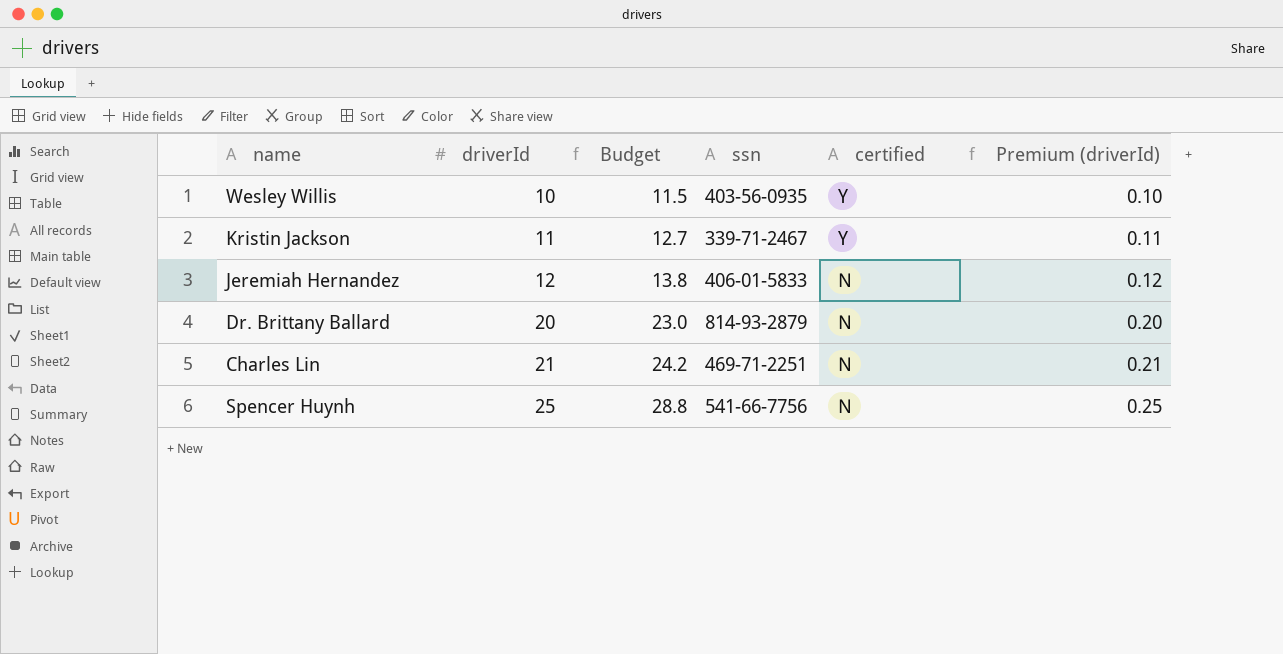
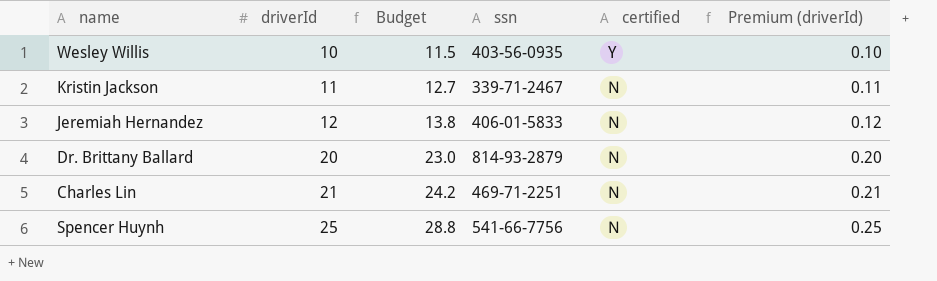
Kristin Jackson | certified: Y -> N

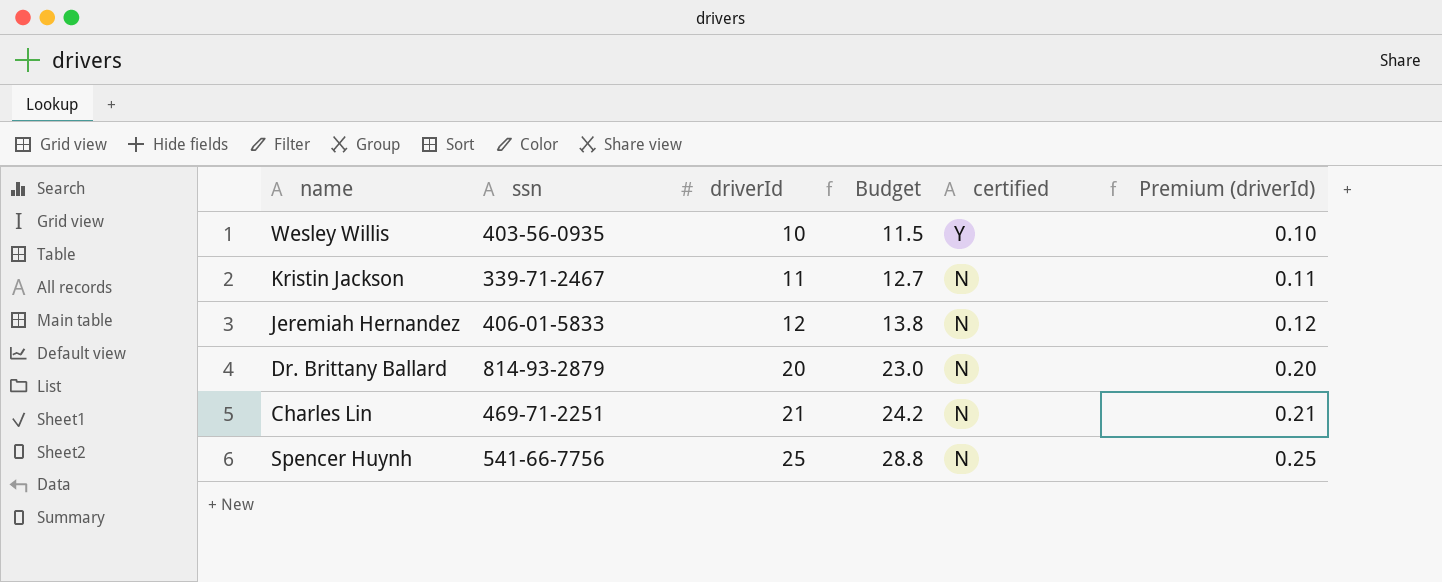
column ssn | position: 4 -> 2

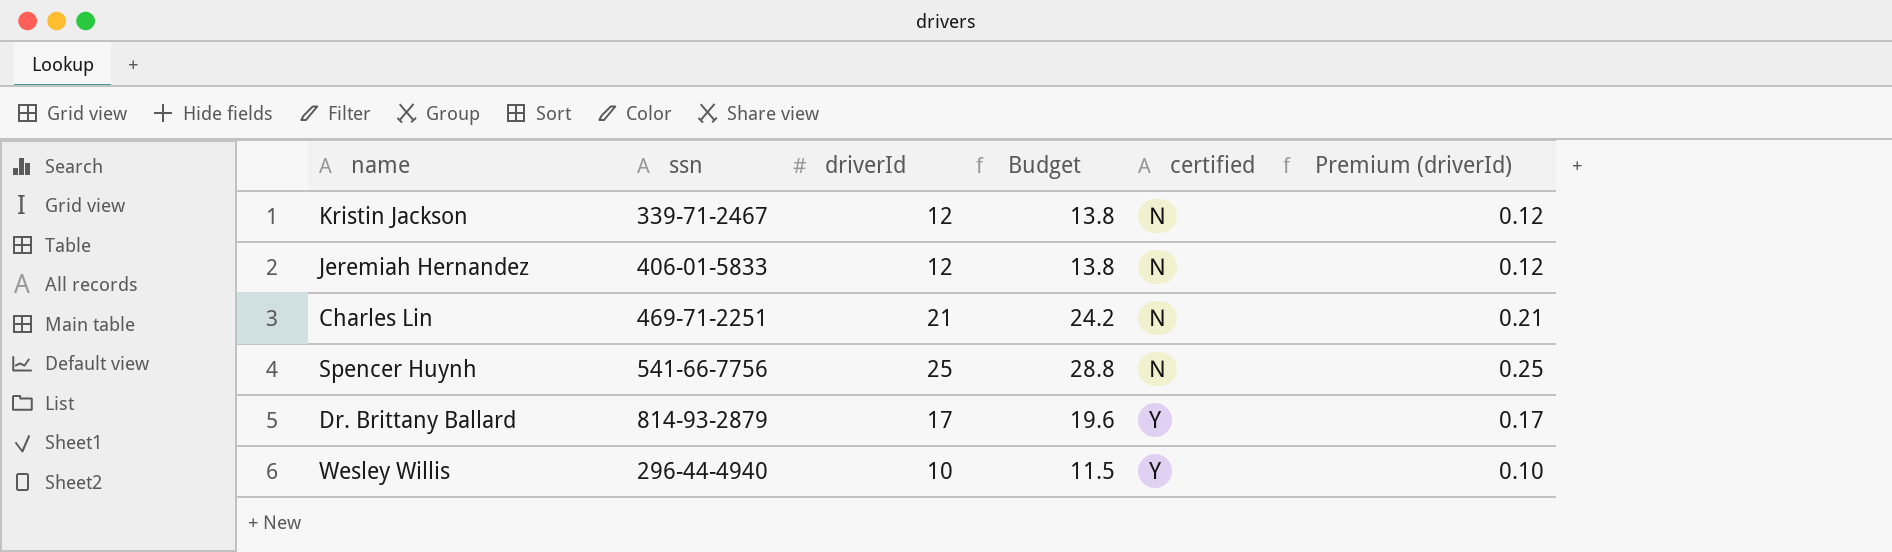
row order: driverId ascending -> certified ascending
Kristin Jackson | driverId: 11 -> 12
Kristin Jackson | Budget: 12.7 -> 13.8
Kristin Jackson | Premium (driverId): 0.11 -> 0.12
Dr. Brittany Ballard | driverId: 20 -> 17
Dr. Brittany Ballard | Budget: 23.0 -> 19.6
Dr. Brittany Ballard | certified: N -> Y
Dr. Brittany Ballard | Premium (driverId): 0.20 -> 0.17
Wesley Willis | ssn: 403-56-0935 -> 296-44-4940

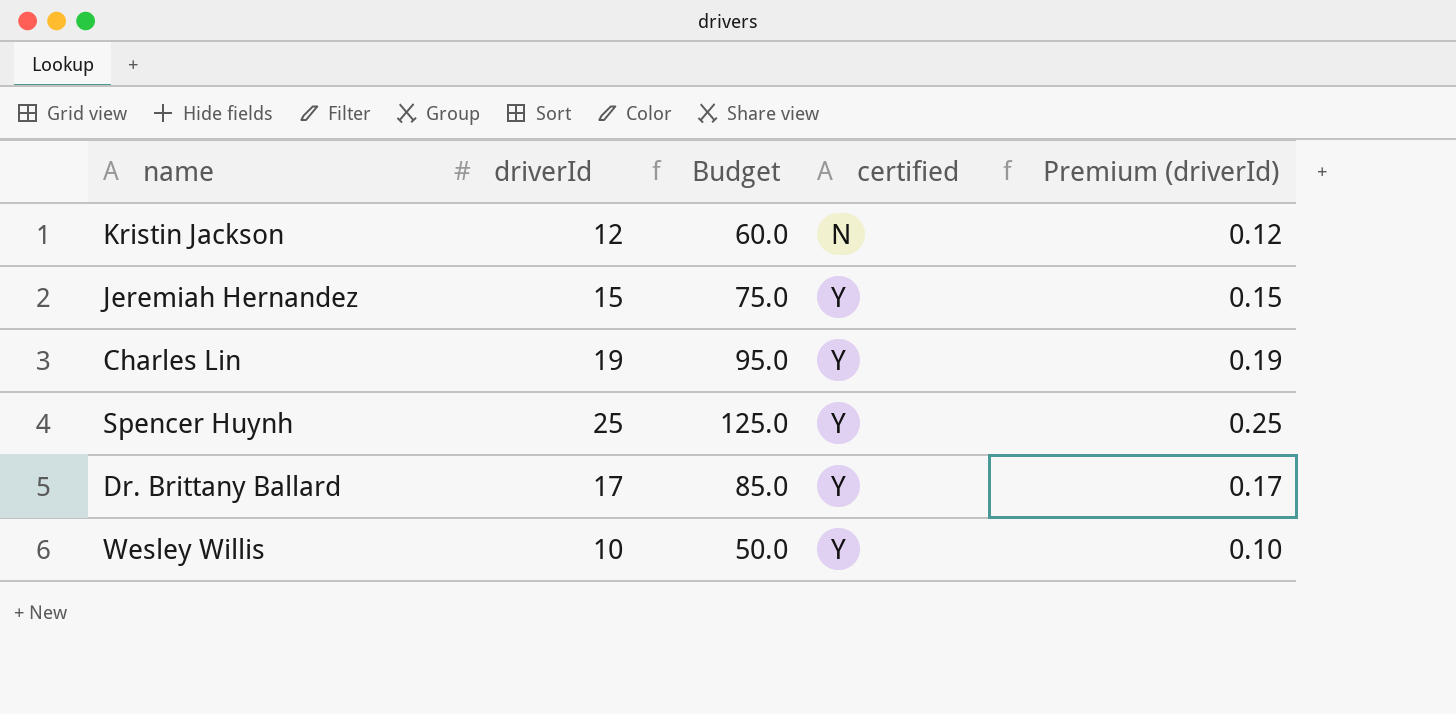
column ssn | position: 2 -> none
column Budget | formula: [driverId] * 1.15 -> [driverId] * 5
Jeremiah Hernandez | driverId: 12 -> 15
Jeremiah Hernandez | certified: N -> Y
Jeremiah Hernandez | Premium (driverId): 0.12 -> 0.15
Charles Lin | driverId: 21 -> 19
Charles Lin | certified: N -> Y
Charles Lin | Premium (driverId): 0.21 -> 0.19
Spencer Huynh | certified: N -> Y

